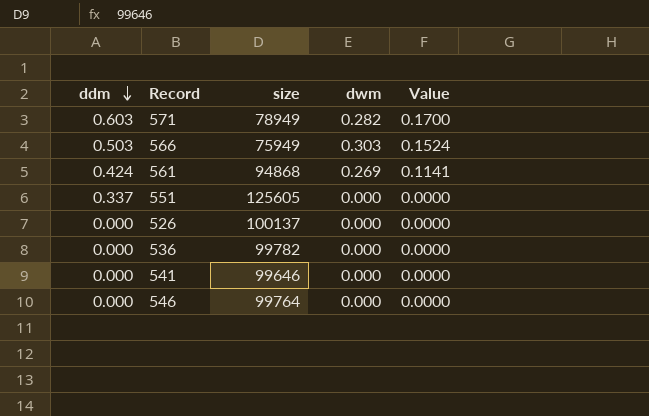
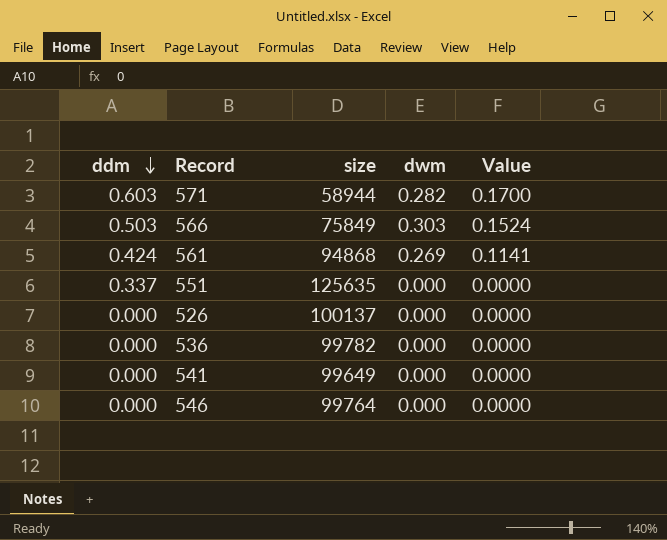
571 | size: 78949 -> 58944
566 | size: 75949 -> 75849
551 | size: 125605 -> 125635
541 | size: 99646 -> 99649

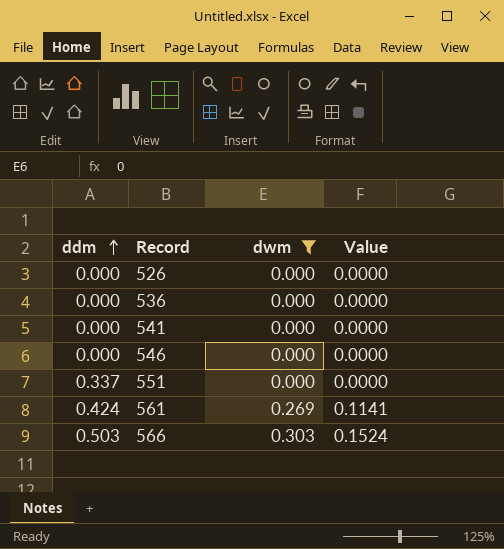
filter: none -> dwm != 0.282
row order: ddm descending -> ddm ascending
column size | position: 3 -> none

